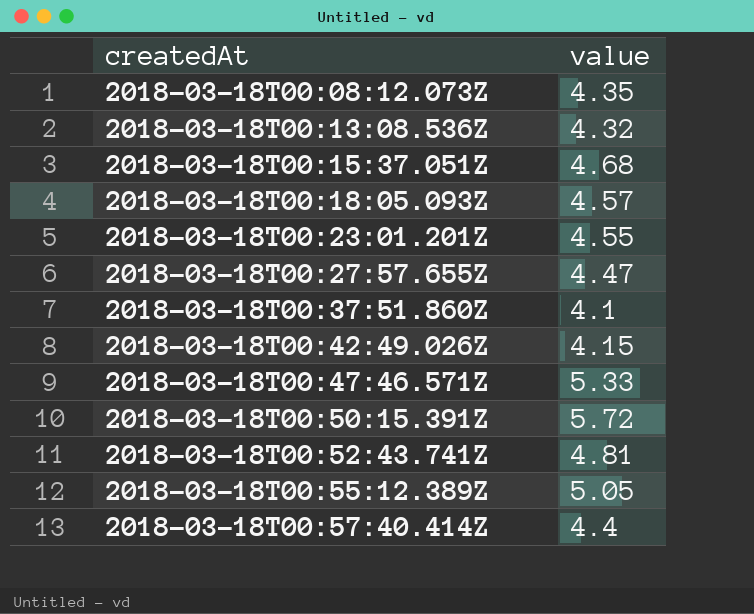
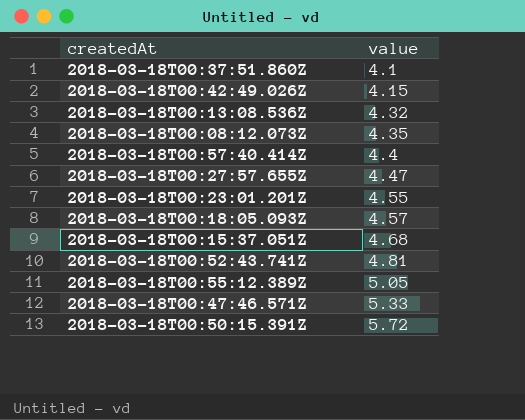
row order: createdAt ascending -> value ascending

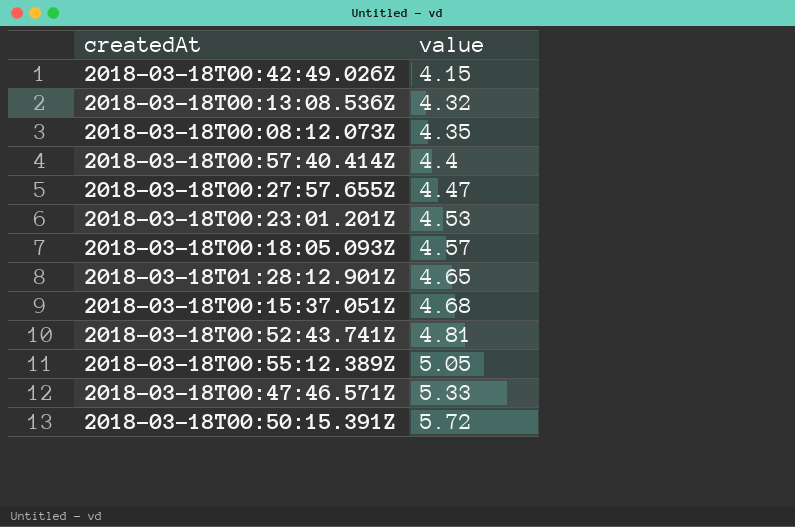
row 2018-03-18T00:37:51.860Z: 4.1 -> none
2018-03-18T00:23:01.201Z | value: 4.55 -> 4.53
row 2018-03-18T01:28:12.901Z: none -> 4.65

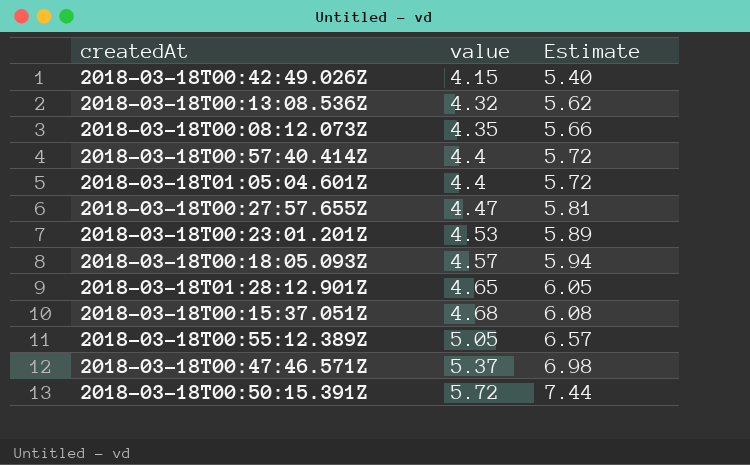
column Estimate | formula: none -> [value] * 1.3
row 2018-03-18T00:52:43.741Z: 4.81 -> none
row 2018-03-18T01:05:04.601Z: none -> 4.4 | 5.72
2018-03-18T00:47:46.571Z | value: 5.33 -> 5.37

